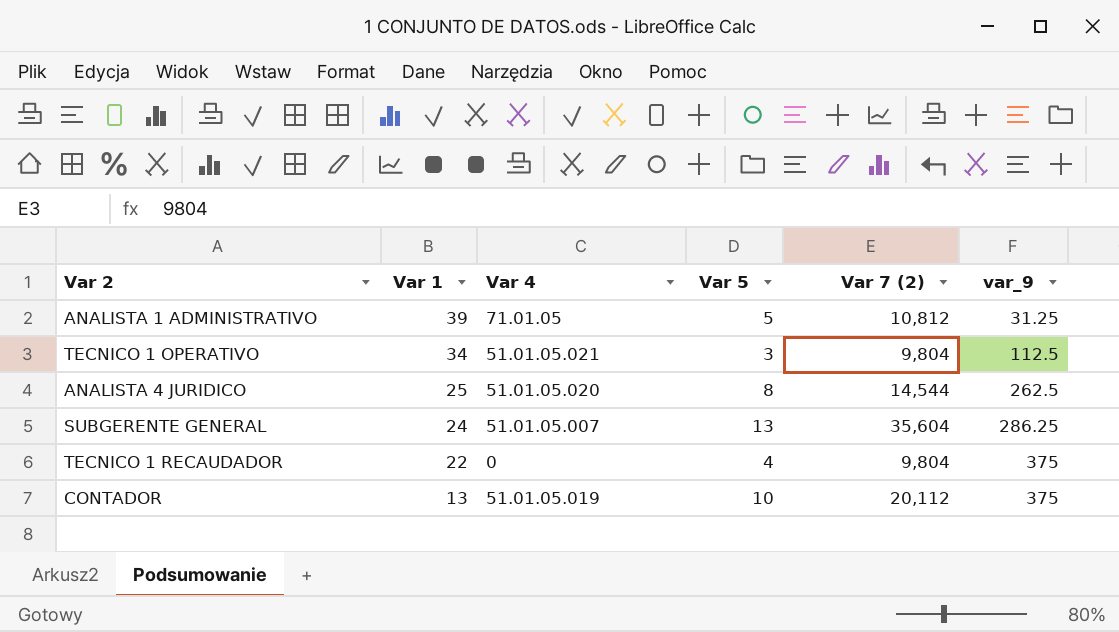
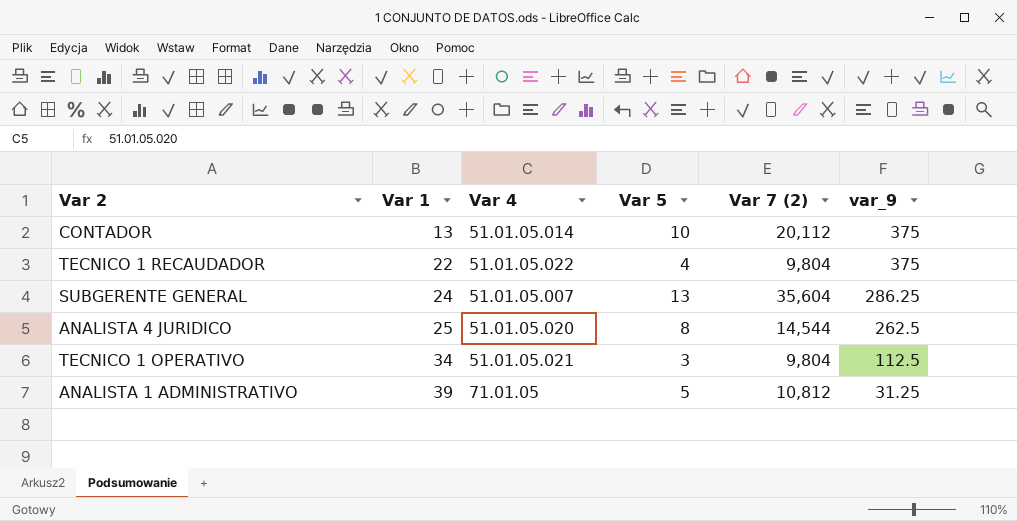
row order: Var 1 descending -> Var 1 ascending
CONTADOR | Var 4: 51.01.05.019 -> 51.01.05.014
TECNICO 1 RECAUDADOR | Var 4: 0 -> 51.01.05.022

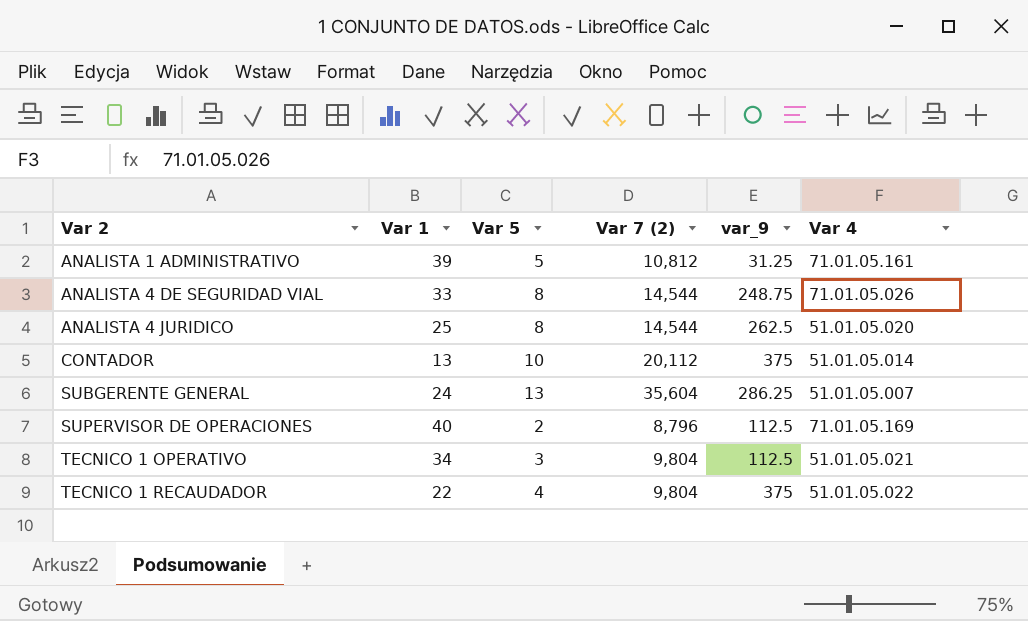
row order: Var 1 ascending -> Var 2 ascending
column Var 4 | position: 3 -> 6
ANALISTA 1 ADMINISTRATIVO | Var 4: 71.01.05 -> 71.01.05.161
row ANALISTA 4 DE SEGURIDAD VIAL: none -> 33 | 8 | 14,544 | 248.75 | 71.01.05.026
row SUPERVISOR DE OPERACIONES: none -> 40 | 2 | 8,796 | 112.5 | 71.01.05.169

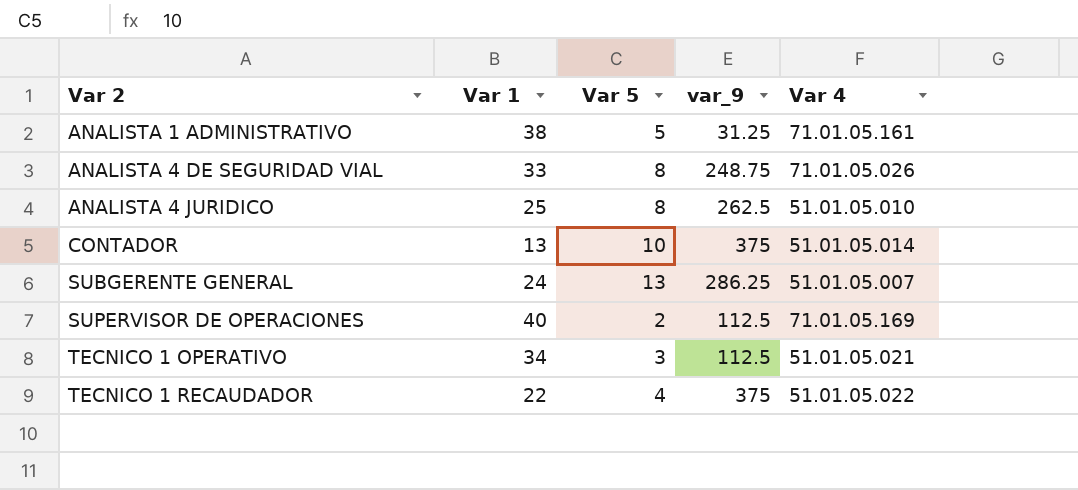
column Var 7 (2) | position: 4 -> none
ANALISTA 1 ADMINISTRATIVO | Var 1: 39 -> 38
ANALISTA 4 JURIDICO | Var 4: 51.01.05.020 -> 51.01.05.010

